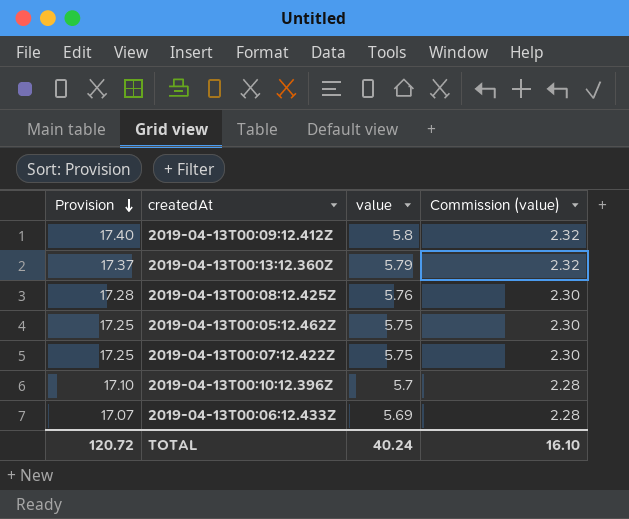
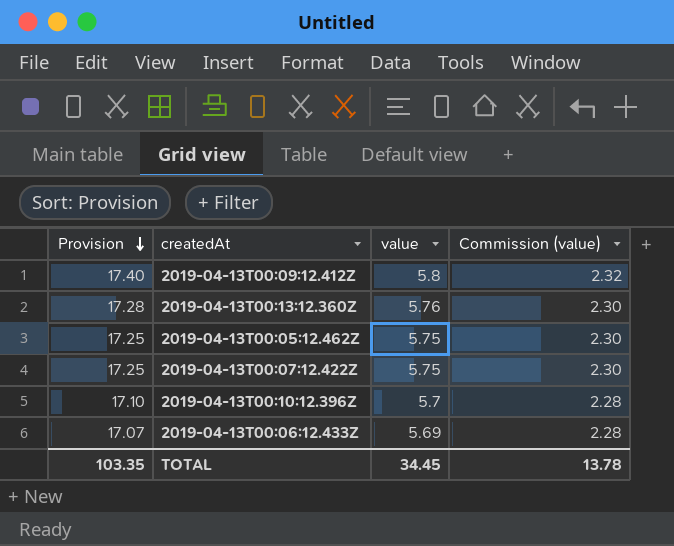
row 2019-04-13T00:08:12.425Z: 17.28 | 5.76 | 2.30 -> none
2019-04-13T00:13:12.360Z | Provision: 17.37 -> 17.28
2019-04-13T00:13:12.360Z | value: 5.79 -> 5.76
2019-04-13T00:13:12.360Z | Commission (value): 2.32 -> 2.30
TOTAL | Provision: 120.72 -> 103.35
TOTAL | value: 40.24 -> 34.45
TOTAL | Commission (value): 16.10 -> 13.78

